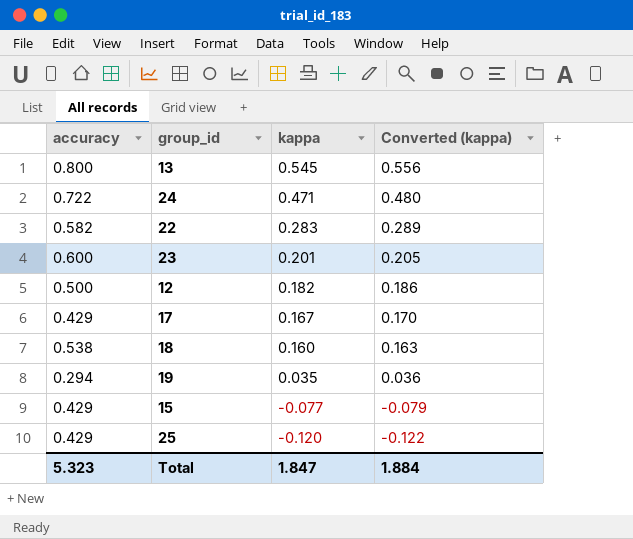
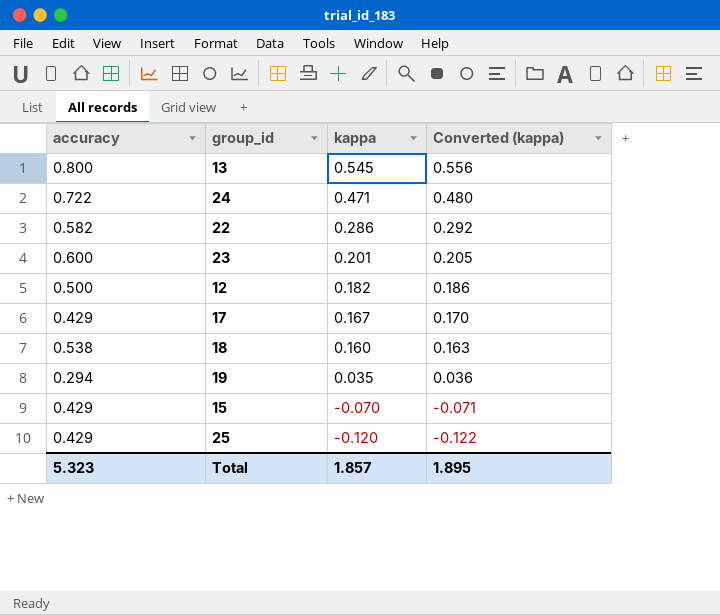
22 | kappa: 0.283 -> 0.286
22 | Converted (kappa): 0.289 -> 0.292
15 | kappa: -0.077 -> -0.070
15 | Converted (kappa): -0.079 -> -0.071
Total | kappa: 1.847 -> 1.857
Total | Converted (kappa): 1.884 -> 1.895

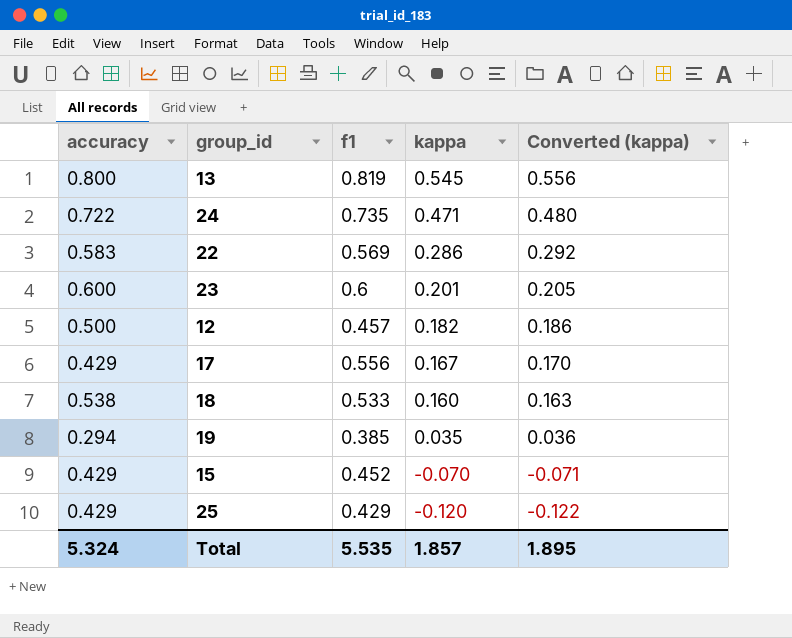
column f1 | position: none -> 3
22 | accuracy: 0.582 -> 0.583
Total | accuracy: 5.323 -> 5.324

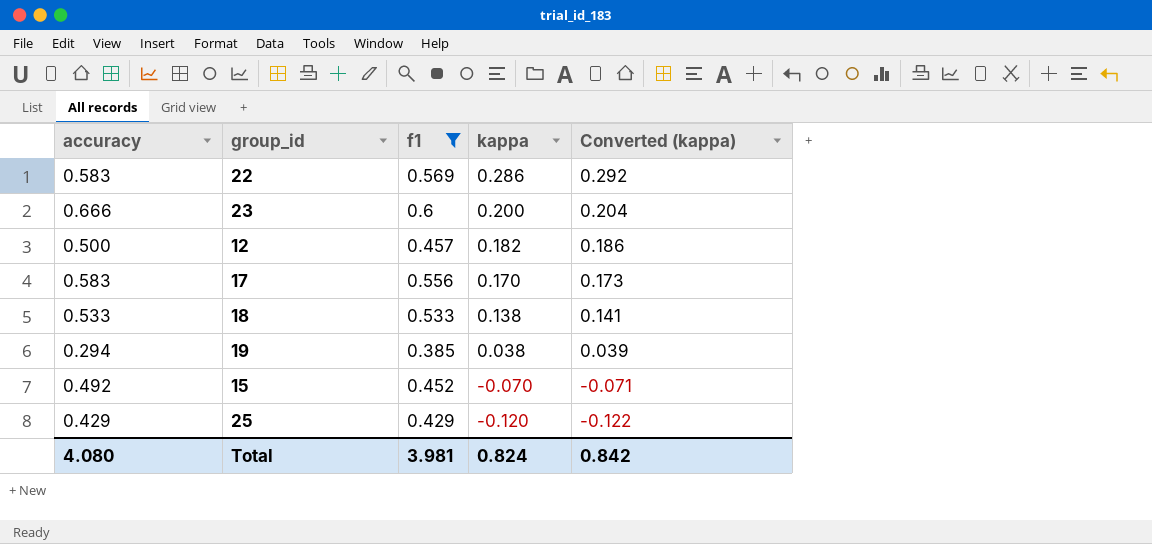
filter: none -> f1 <= 0.6
23 | accuracy: 0.600 -> 0.666
23 | kappa: 0.201 -> 0.200
23 | Converted (kappa): 0.205 -> 0.204
17 | accuracy: 0.429 -> 0.583
17 | kappa: 0.167 -> 0.170
17 | Converted (kappa): 0.170 -> 0.173
18 | accuracy: 0.538 -> 0.533
18 | kappa: 0.160 -> 0.138
18 | Converted (kappa): 0.163 -> 0.141
19 | kappa: 0.035 -> 0.038
19 | Converted (kappa): 0.036 -> 0.039
15 | accuracy: 0.429 -> 0.492
Total | accuracy: 5.324 -> 4.080
Total | f1: 5.535 -> 3.981
Total | kappa: 1.857 -> 0.824
Total | Converted (kappa): 1.895 -> 0.842

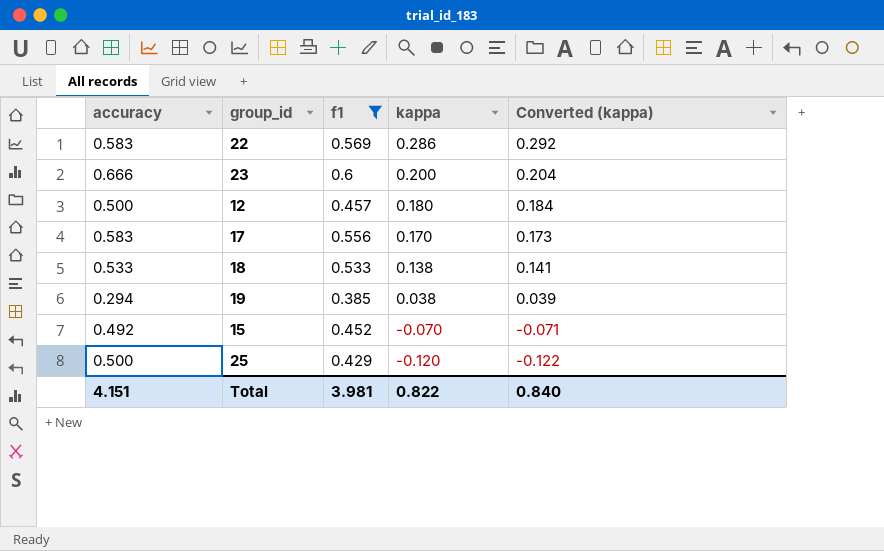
12 | kappa: 0.182 -> 0.180
12 | Converted (kappa): 0.186 -> 0.184
25 | accuracy: 0.429 -> 0.500
Total | accuracy: 4.080 -> 4.151
Total | kappa: 0.824 -> 0.822
Total | Converted (kappa): 0.842 -> 0.840

